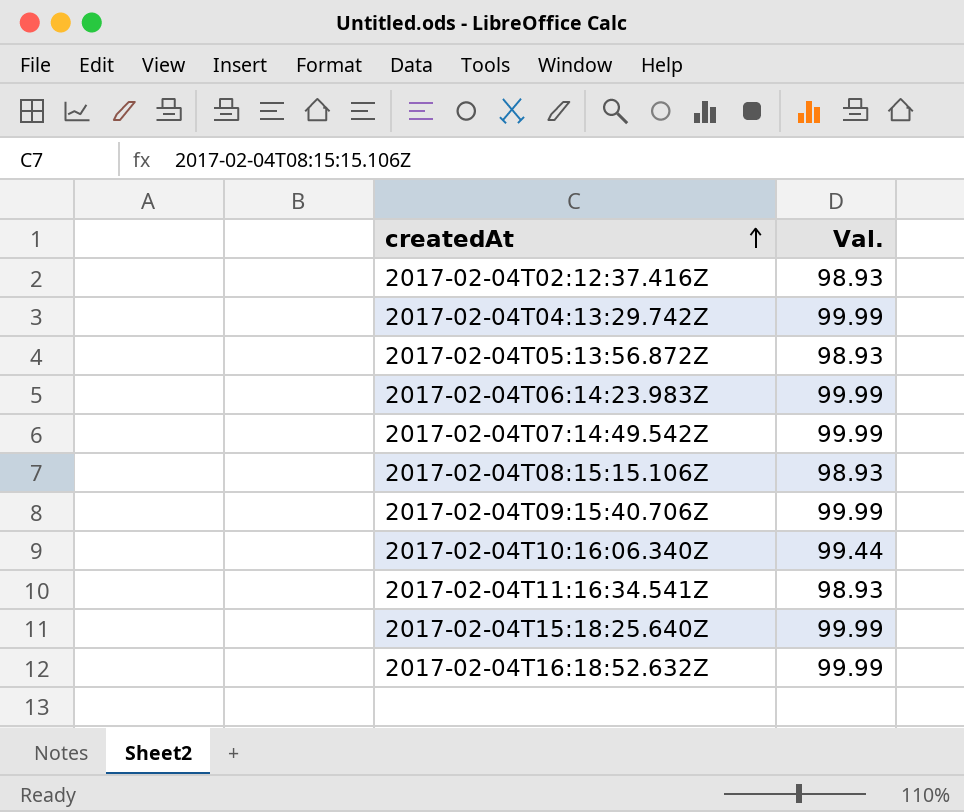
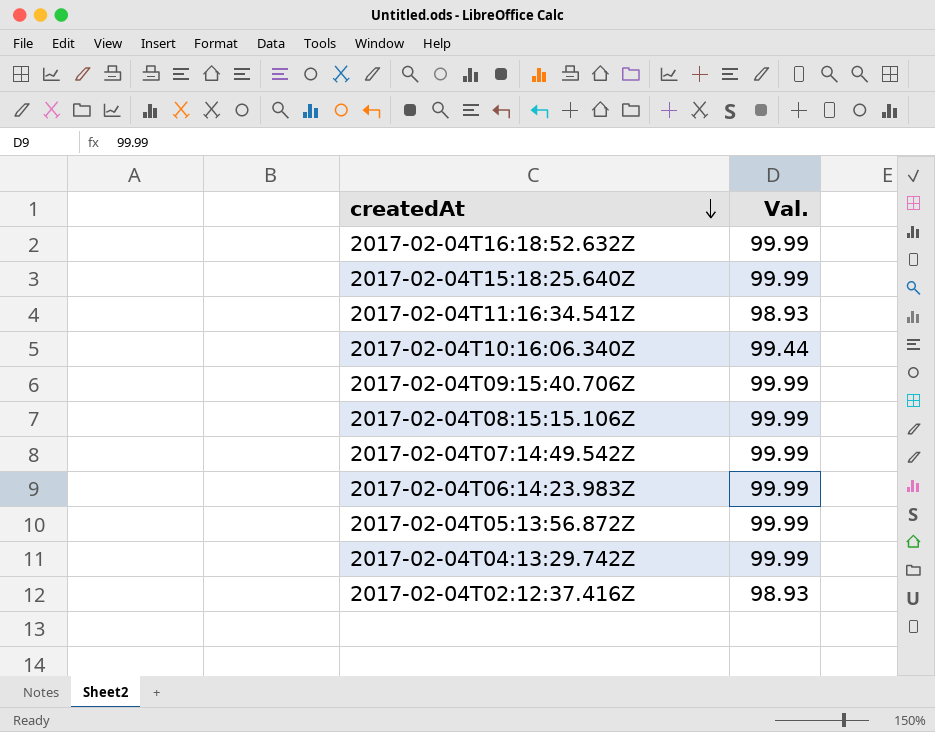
row order: createdAt ascending -> createdAt descending
2017-02-04T08:15:15.106Z | Val.: 98.93 -> 99.99
2017-02-04T05:13:56.872Z | Val.: 98.93 -> 99.99

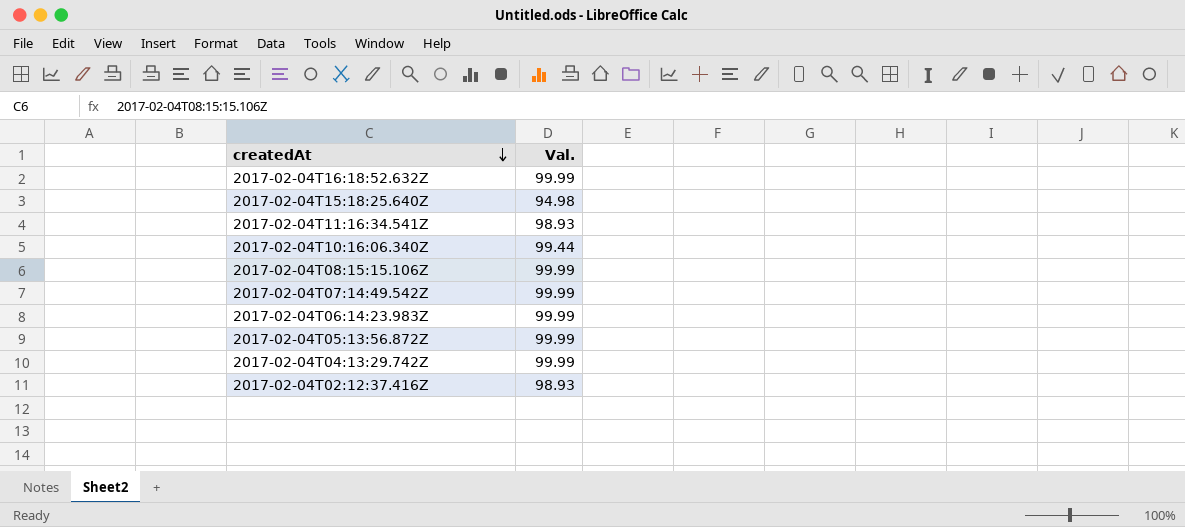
row 2017-02-04T09:15:40.706Z: 99.99 -> none
2017-02-04T15:18:25.640Z | Val.: 99.99 -> 94.98

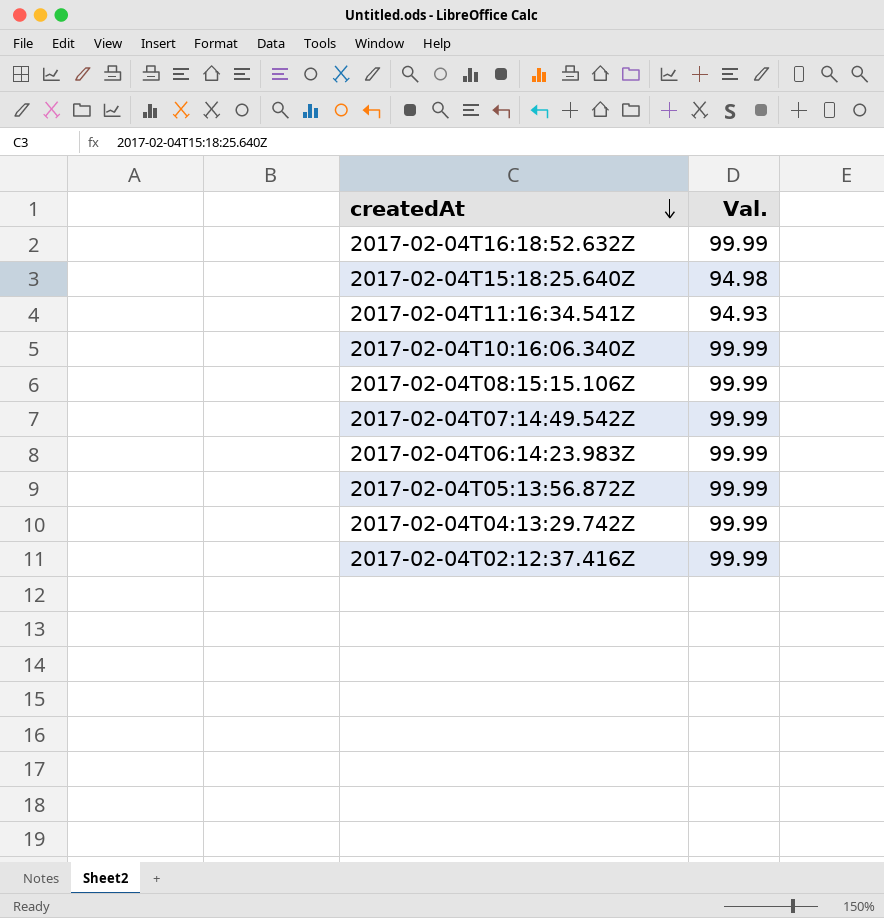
2017-02-04T11:16:34.541Z | Val.: 98.93 -> 94.93
2017-02-04T10:16:06.340Z | Val.: 99.44 -> 99.99
2017-02-04T02:12:37.416Z | Val.: 98.93 -> 99.99

